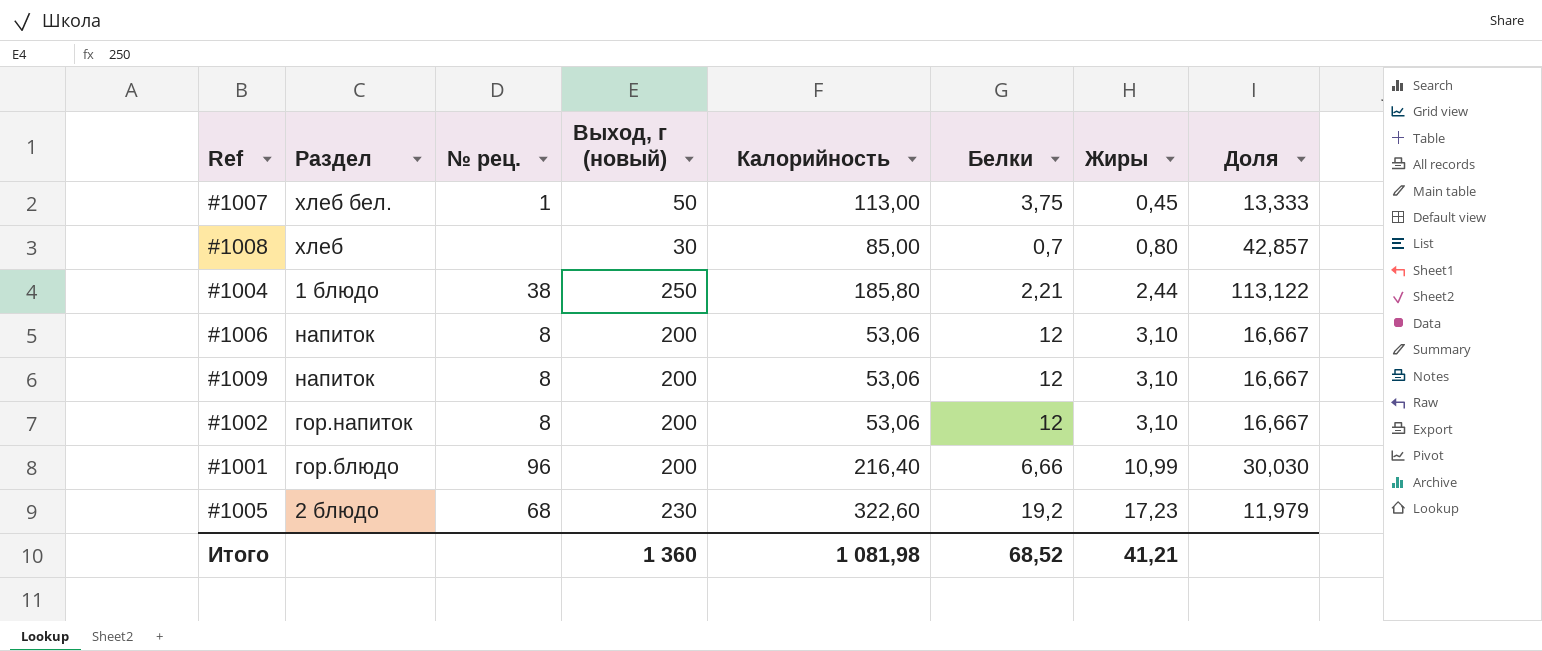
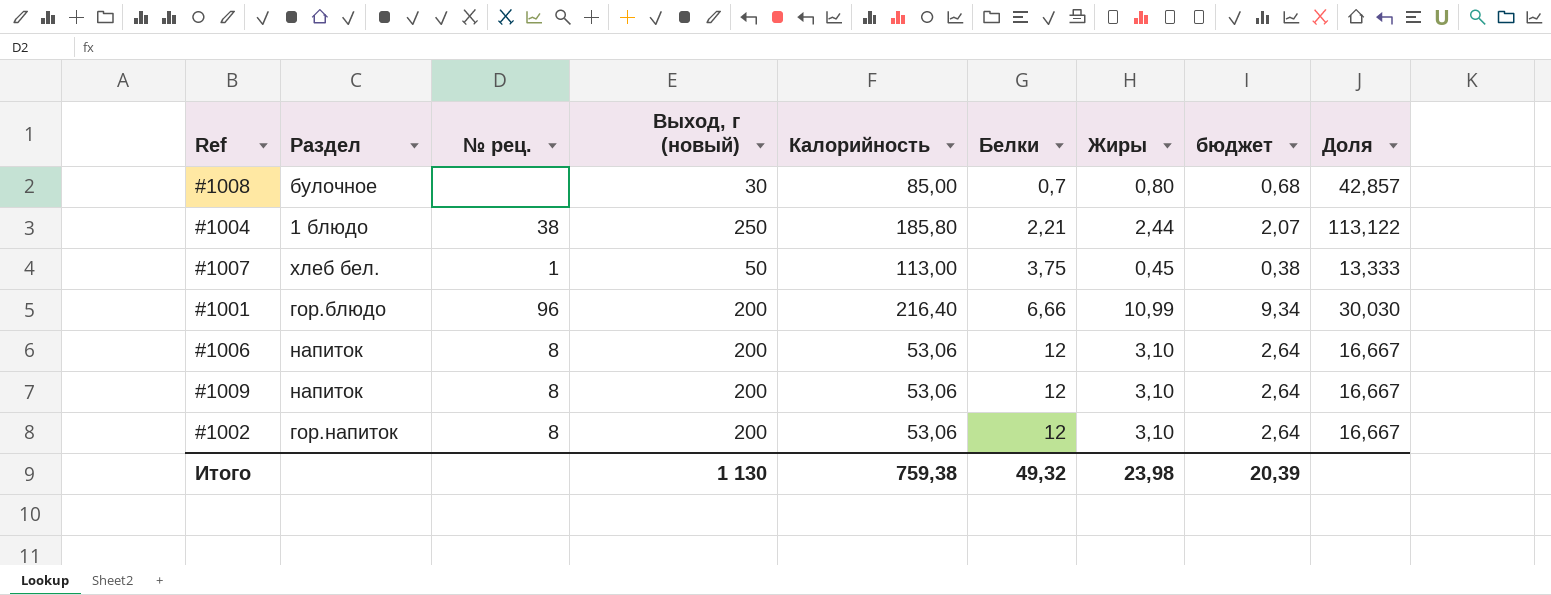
row order: Жиры ascending -> Белки ascending
column бюджет | formula: none -> [Жиры] * 0,85
row #1005: 2 блюдо | 68 | 230 | 322,60 | 19,2 | 17,23 | 11,979 -> none
#1008 | Раздел: хлеб -> булочное
Итого | Выход, г (новый): 1 360 -> 1 130
Итого | Калорийность: 1 081,98 -> 759,38
Итого | Белки: 68,52 -> 49,32
Итого | Жиры: 41,21 -> 23,98

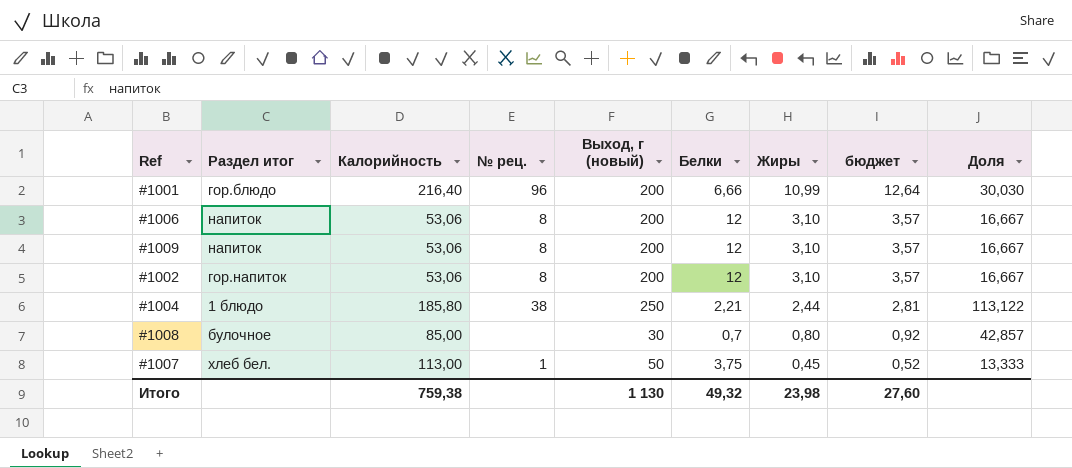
row order: Белки ascending -> Жиры descending
column name: Раздел -> Раздел итог
column Калорийность | position: 5 -> 3
column бюджет | formula: [Жиры] * 0,85 -> [Жиры] * 1,15
Итого | бюджет: 20,39 -> 27,60

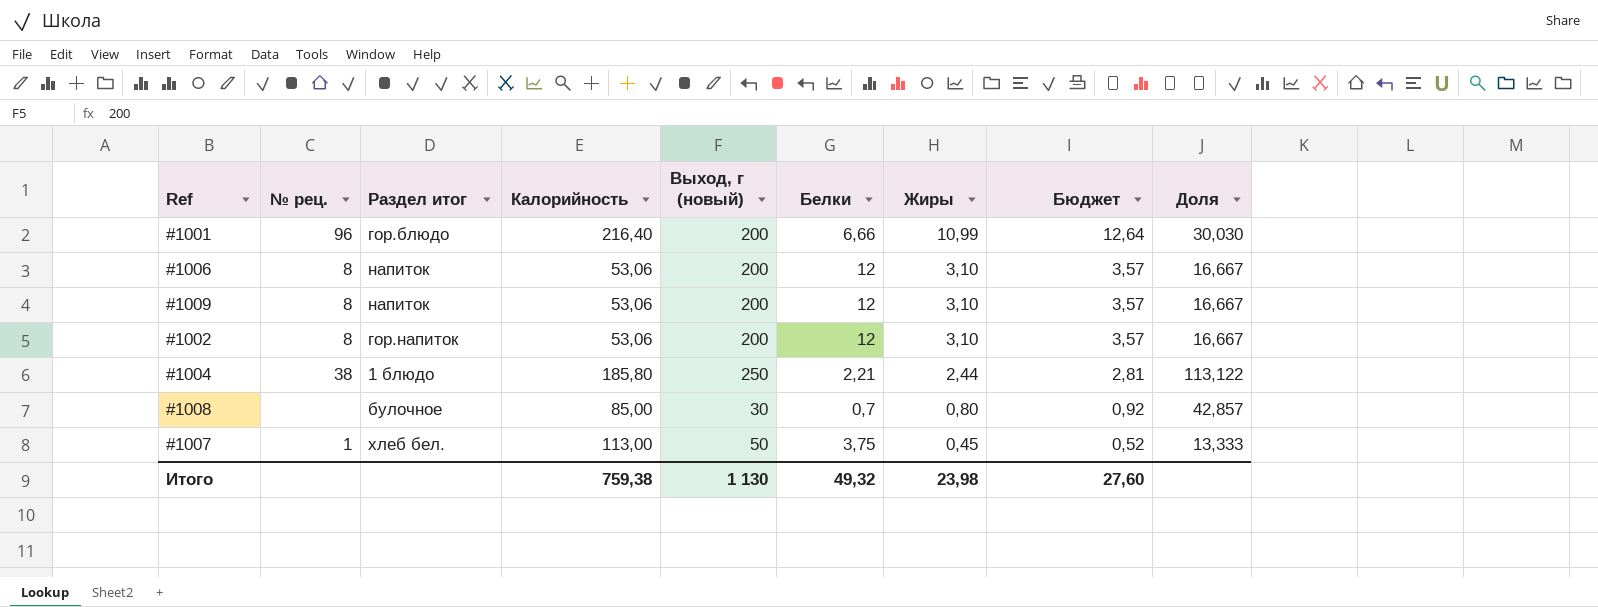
column № рец. | position: 4 -> 2
column name: бюджет -> Бюджет

